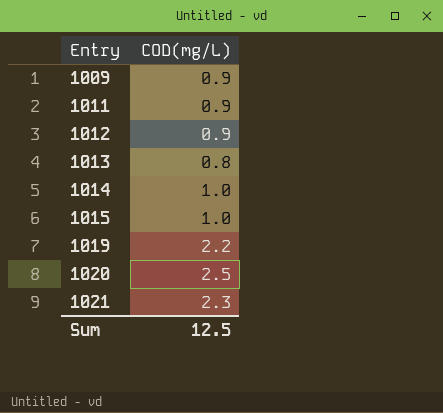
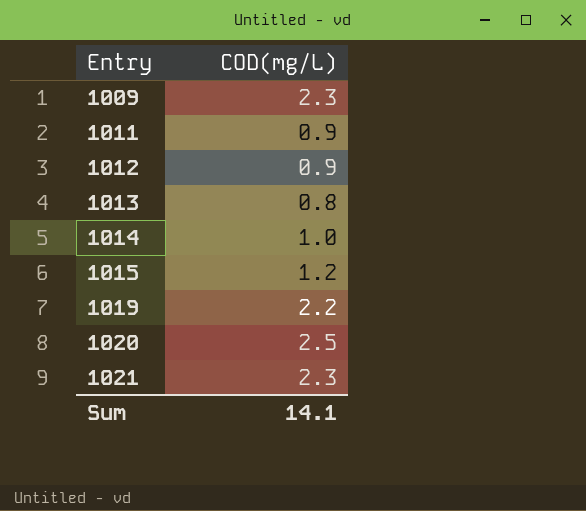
1009 | COD(mg/L): 0.9 -> 2.3
1015 | COD(mg/L): 1.0 -> 1.2
Sum | COD(mg/L): 12.5 -> 14.1

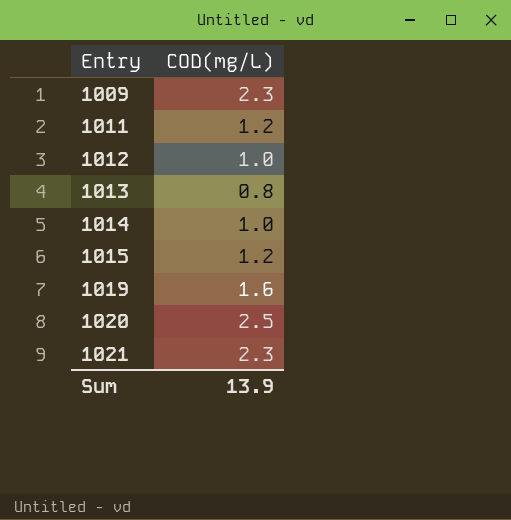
1011 | COD(mg/L): 0.9 -> 1.2
1012 | COD(mg/L): 0.9 -> 1.0
1019 | COD(mg/L): 2.2 -> 1.6
Sum | COD(mg/L): 14.1 -> 13.9

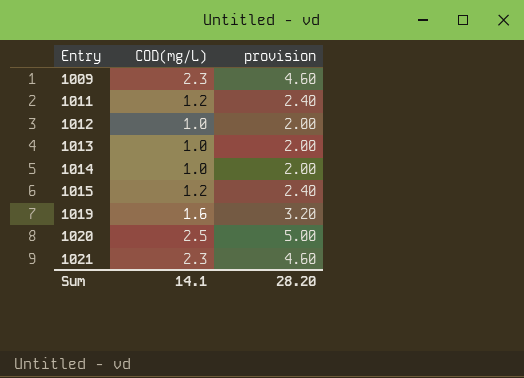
column provision | formula: none -> [COD(mg/L)] * 2
1013 | COD(mg/L): 0.8 -> 1.0
Sum | COD(mg/L): 13.9 -> 14.1

